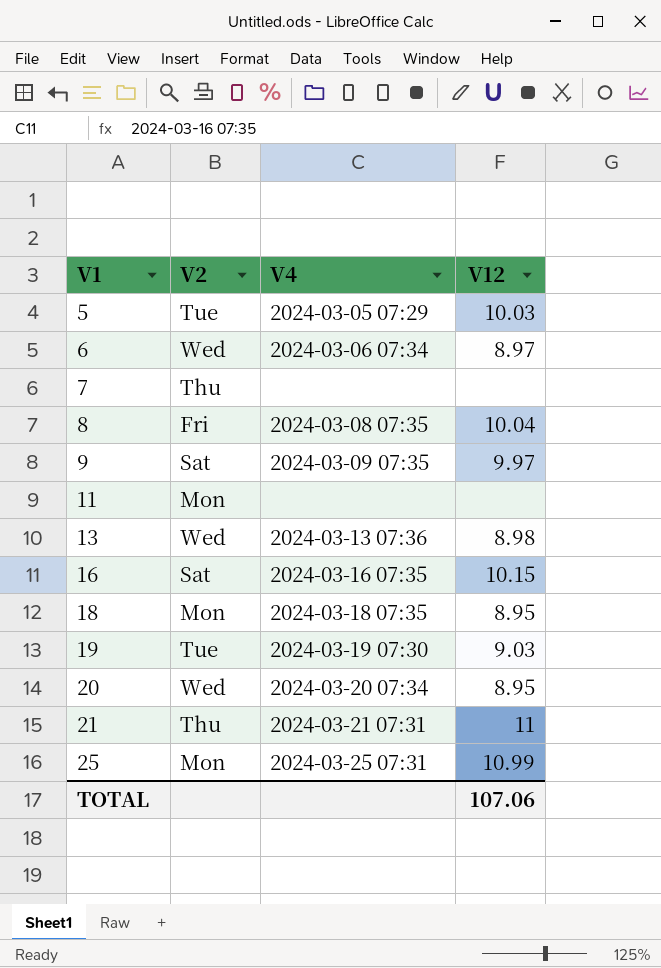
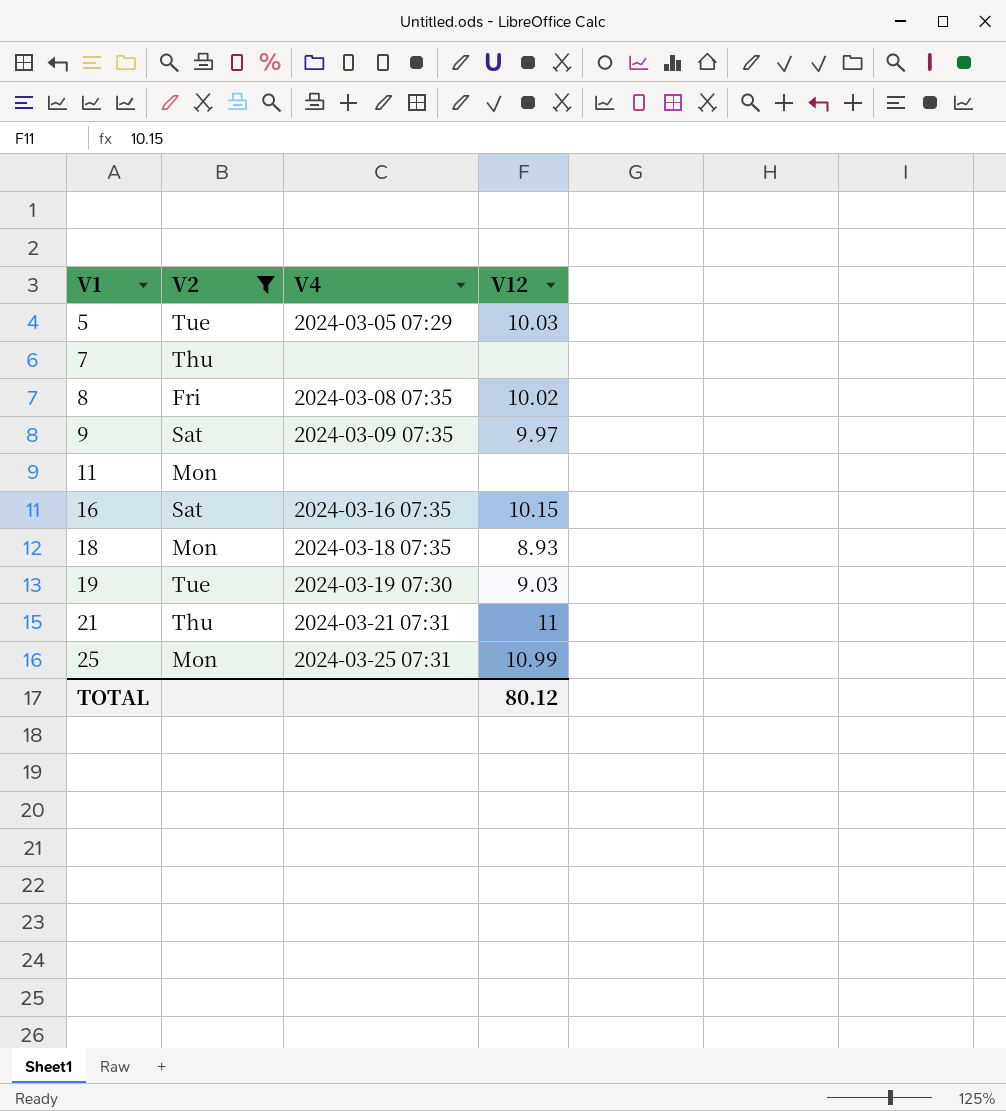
filter: none -> V2 != Wed
8 | V12: 10.04 -> 10.02
18 | V12: 8.95 -> 8.93
TOTAL | V12: 107.06 -> 80.12

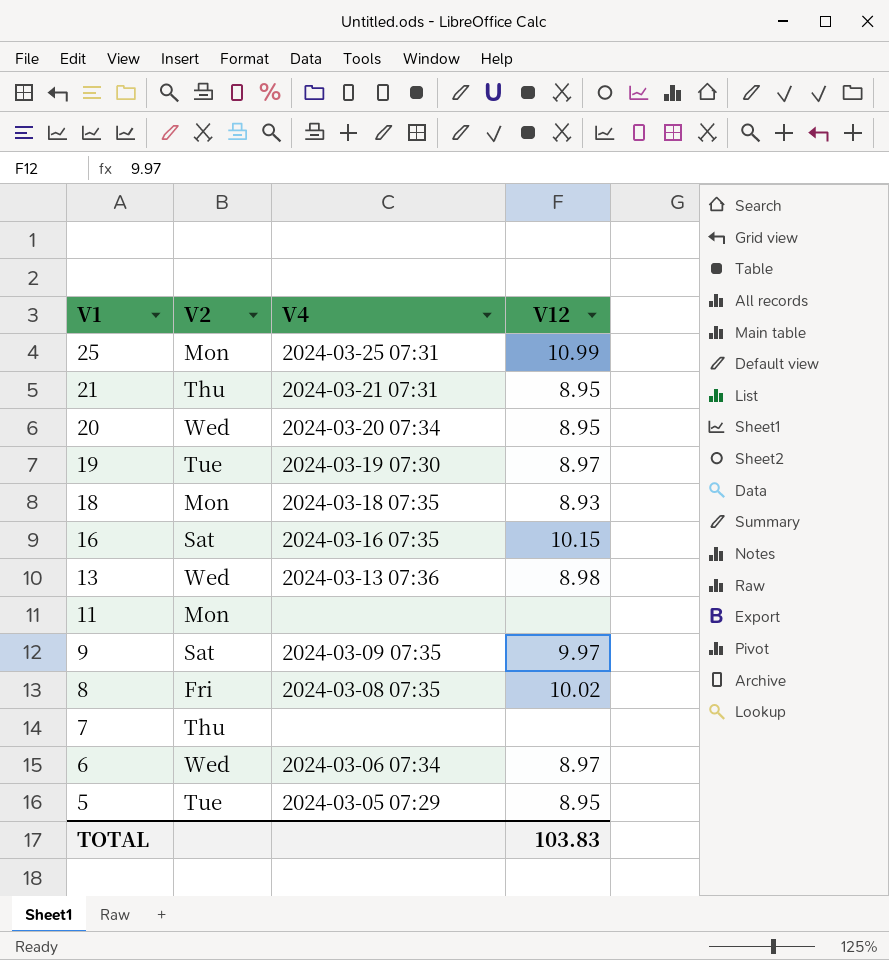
filter: V2 != Wed -> none
row order: V1 ascending -> V1 descending
21 | V12: 11 -> 8.95
19 | V12: 9.03 -> 8.97
5 | V12: 10.03 -> 8.95
TOTAL | V12: 80.12 -> 103.83

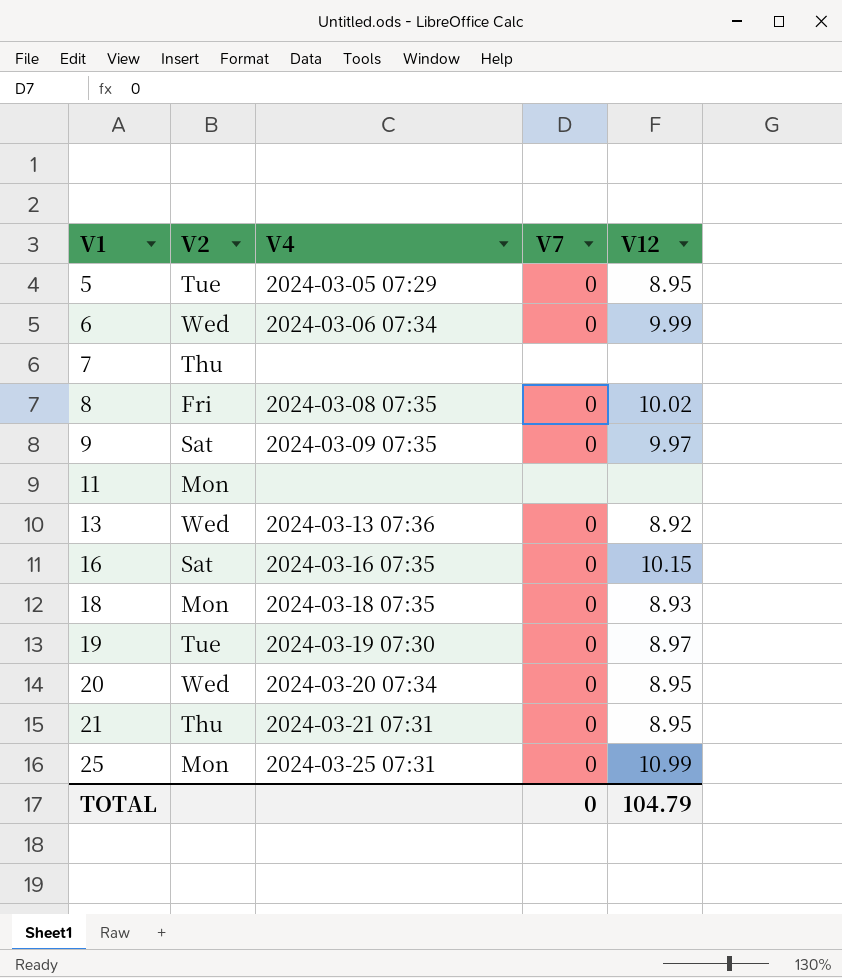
row order: V1 descending -> V1 ascending
column V7 | position: none -> 4
6 | V12: 8.97 -> 9.99
13 | V12: 8.98 -> 8.92
TOTAL | V12: 103.83 -> 104.79

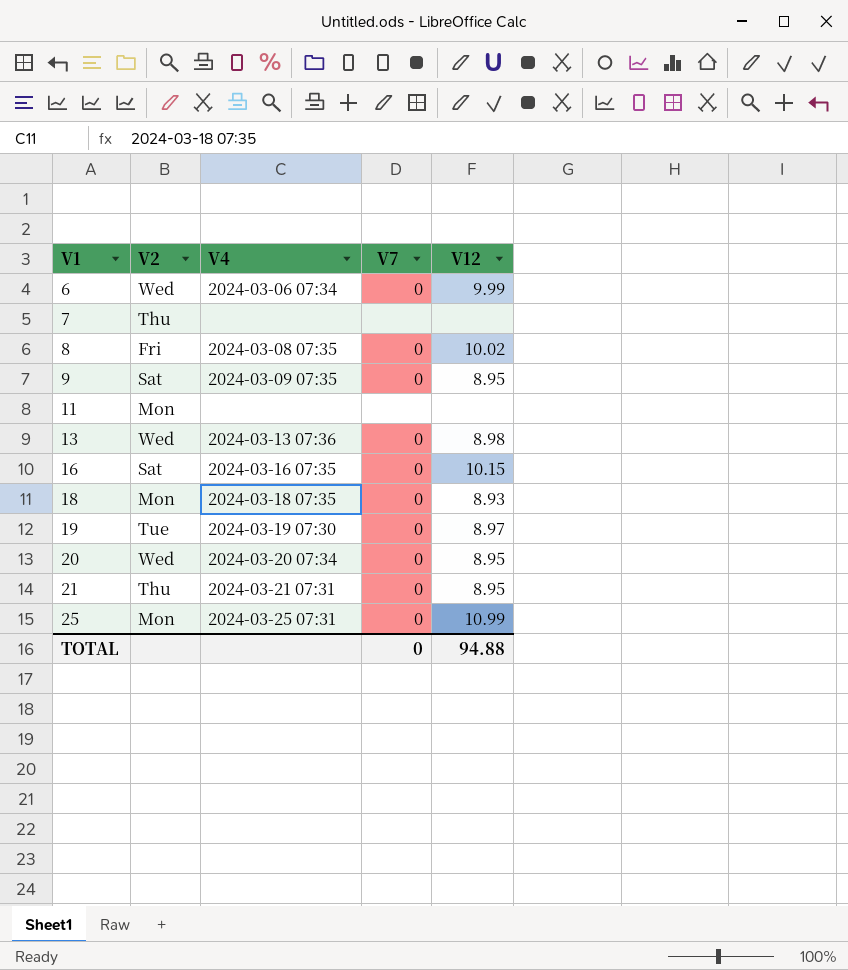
row 5: Tue | 2024-03-05 07:29 | 0 | 8.95 -> none
9 | V12: 9.97 -> 8.95
13 | V12: 8.92 -> 8.98
TOTAL | V12: 104.79 -> 94.88

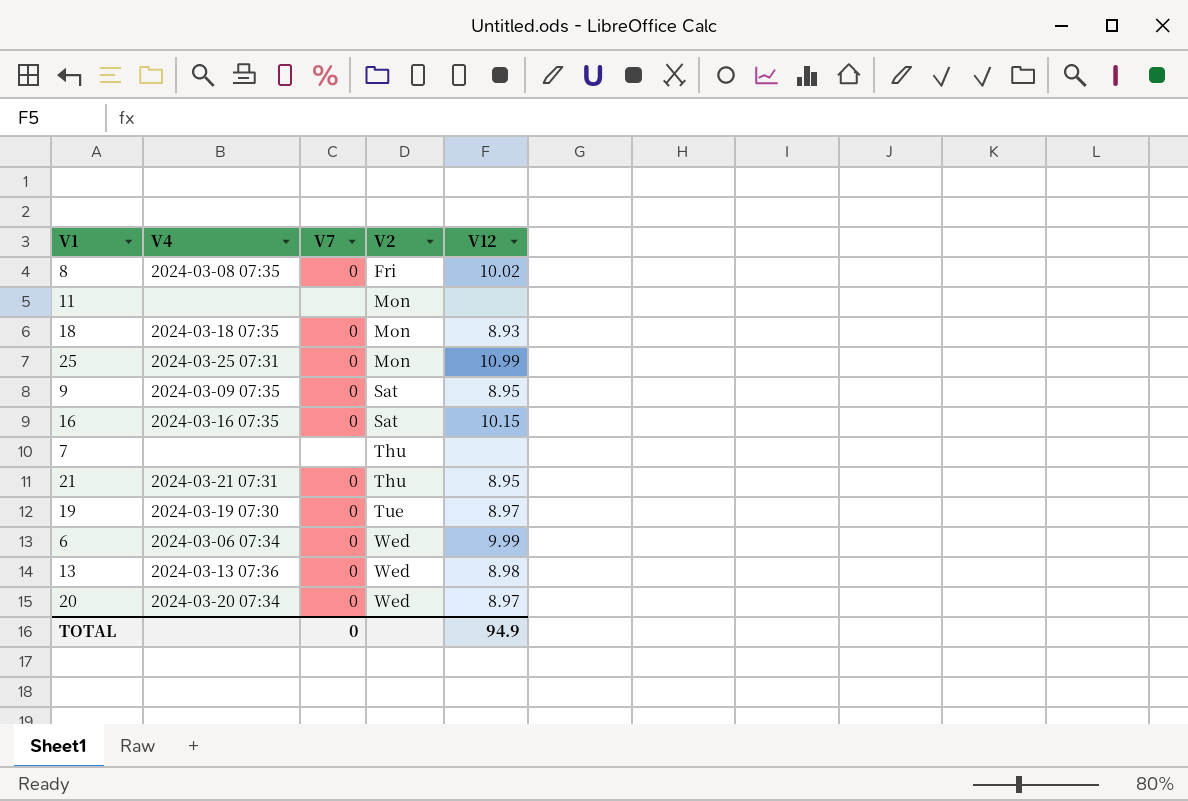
row order: V1 ascending -> V2 ascending
column V2 | position: 2 -> 4
20 | V12: 8.95 -> 8.97
TOTAL | V12: 94.88 -> 94.9

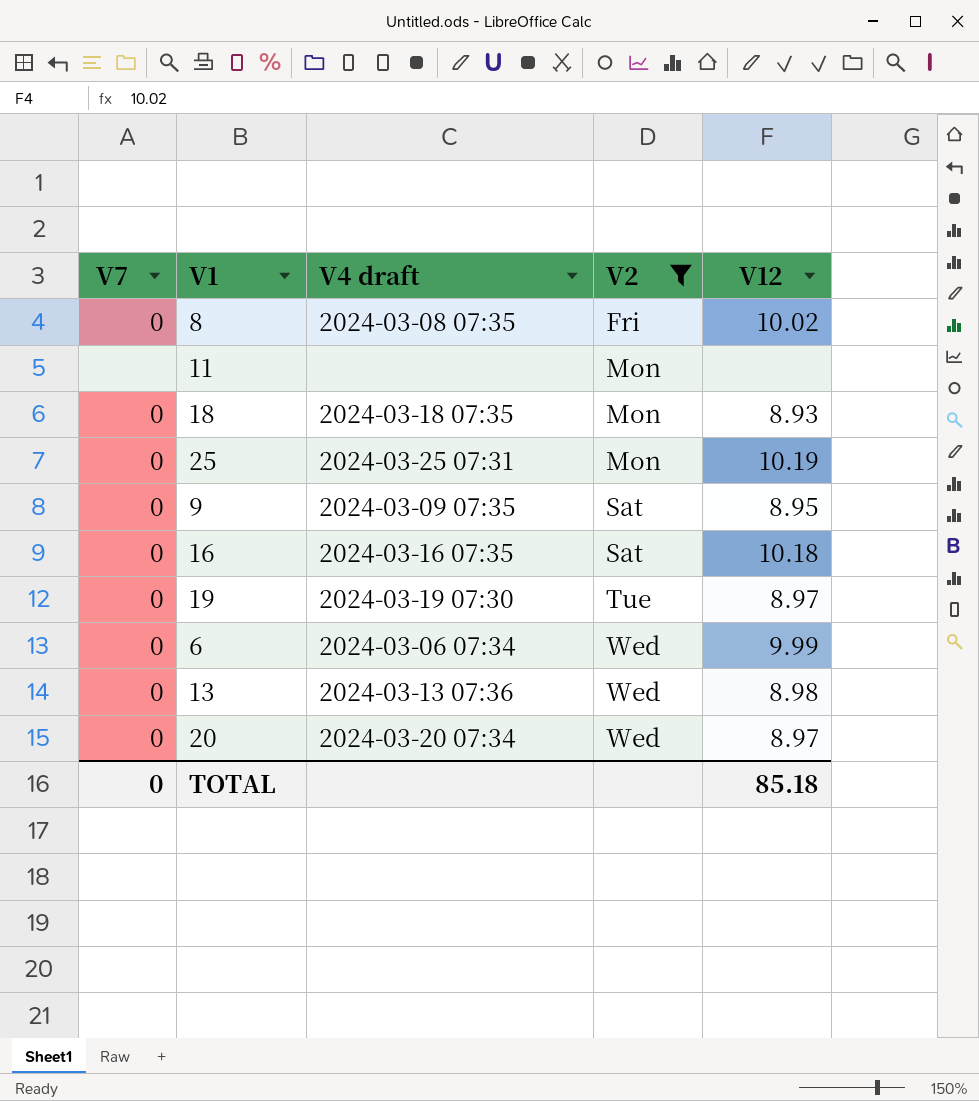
filter: none -> V2 != Thu
column V7 | position: 3 -> 1
column name: V4 -> V4 draft
25 | V12: 10.99 -> 10.19
16 | V12: 10.15 -> 10.18
TOTAL | V12: 94.9 -> 85.18

